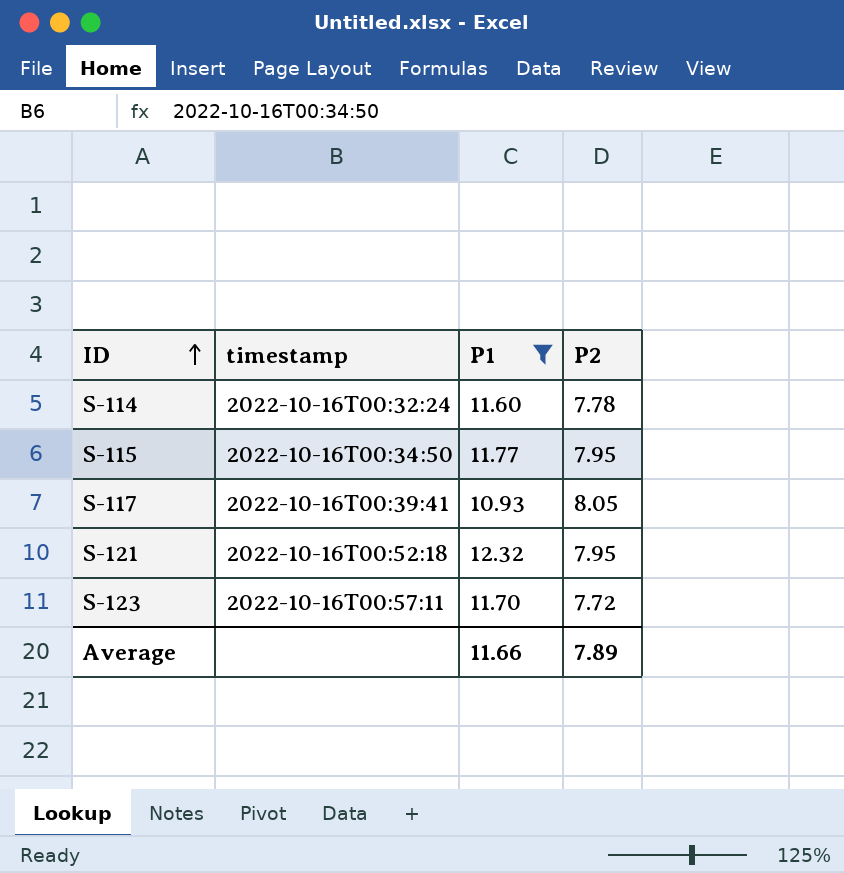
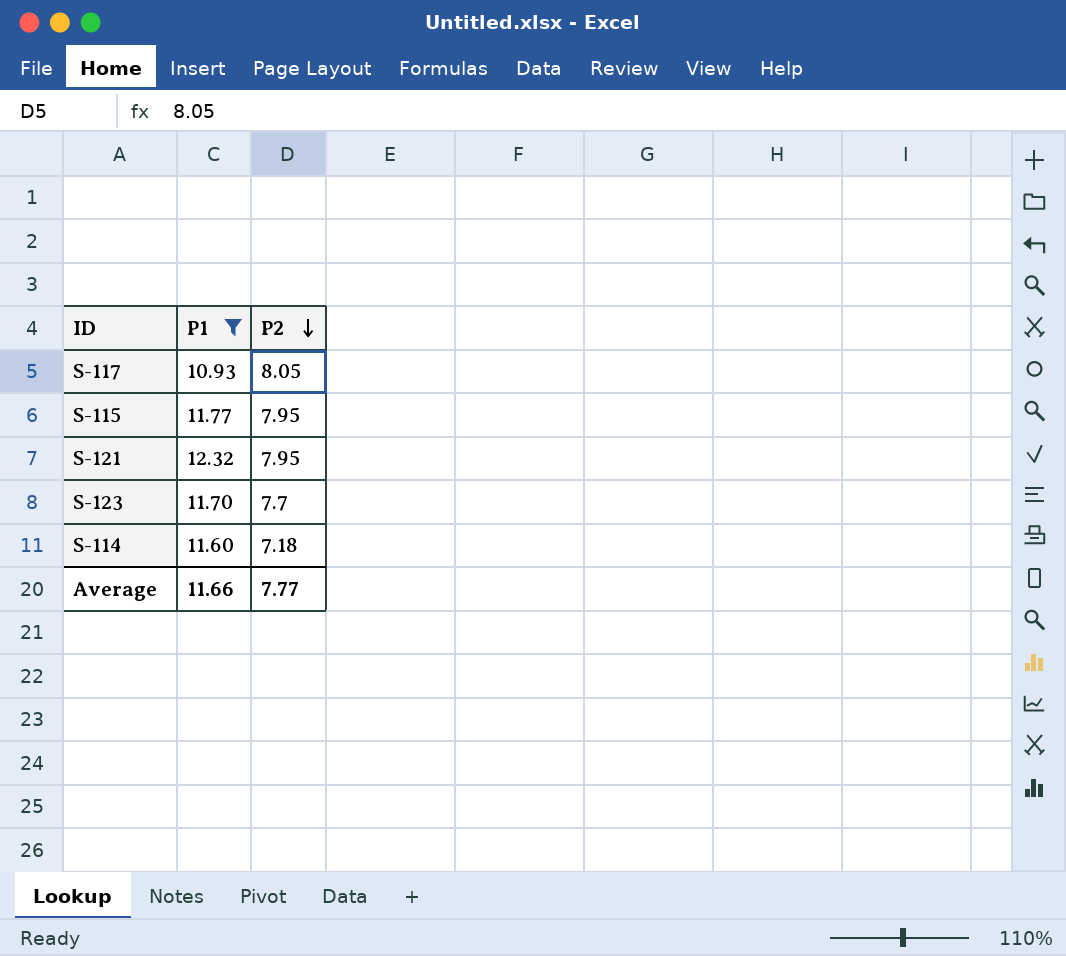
row order: ID ascending -> P2 descending
column timestamp | position: 2 -> none
S-123 | P2: 7.72 -> 7.7
S-114 | P2: 7.78 -> 7.18
Average | P2: 7.89 -> 7.77

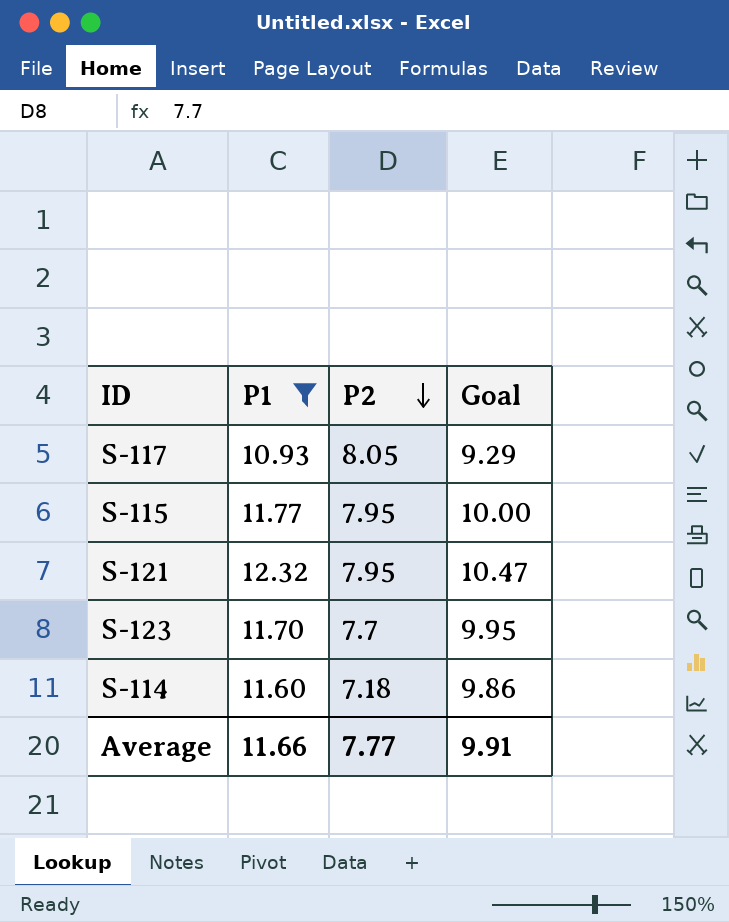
column Goal | formula: none -> [P1] * 0.85

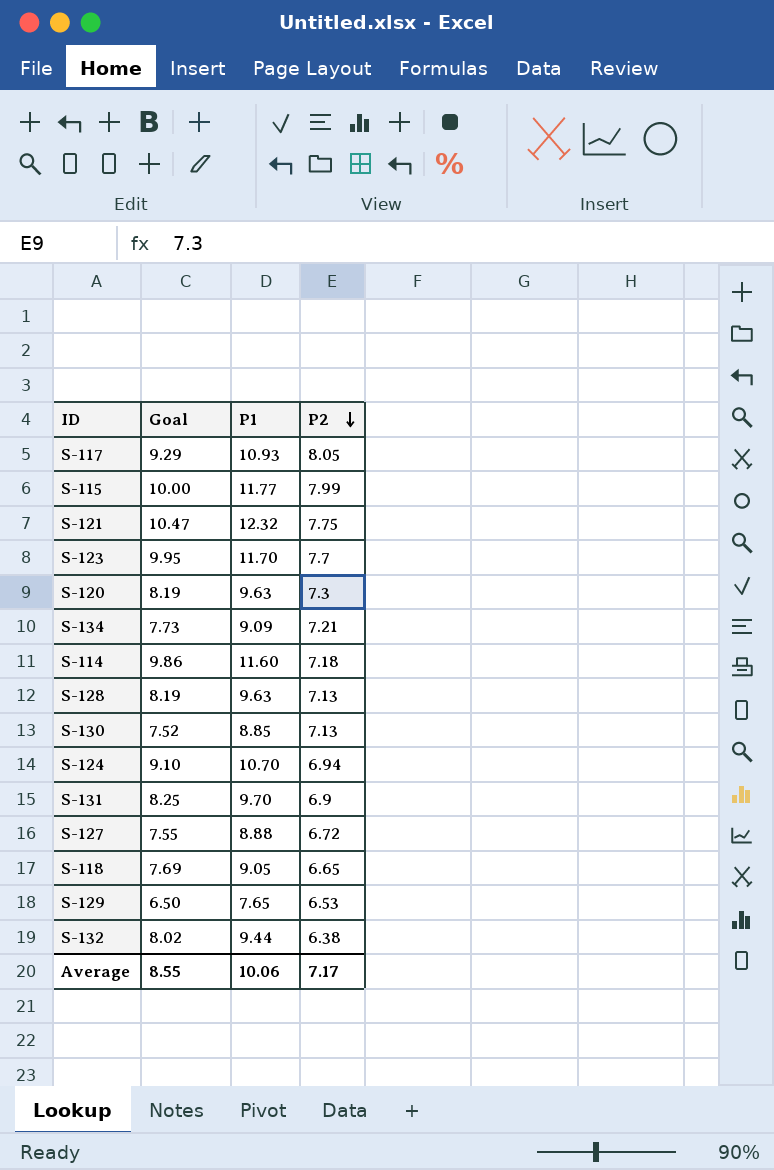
filter: P1 >= 10.93 -> none
column Goal | position: 4 -> 2
S-115 | P2: 7.95 -> 7.99
S-121 | P2: 7.95 -> 7.75
Average | Goal: 9.91 -> 8.55
Average | P1: 11.66 -> 10.06
Average | P2: 7.77 -> 7.17

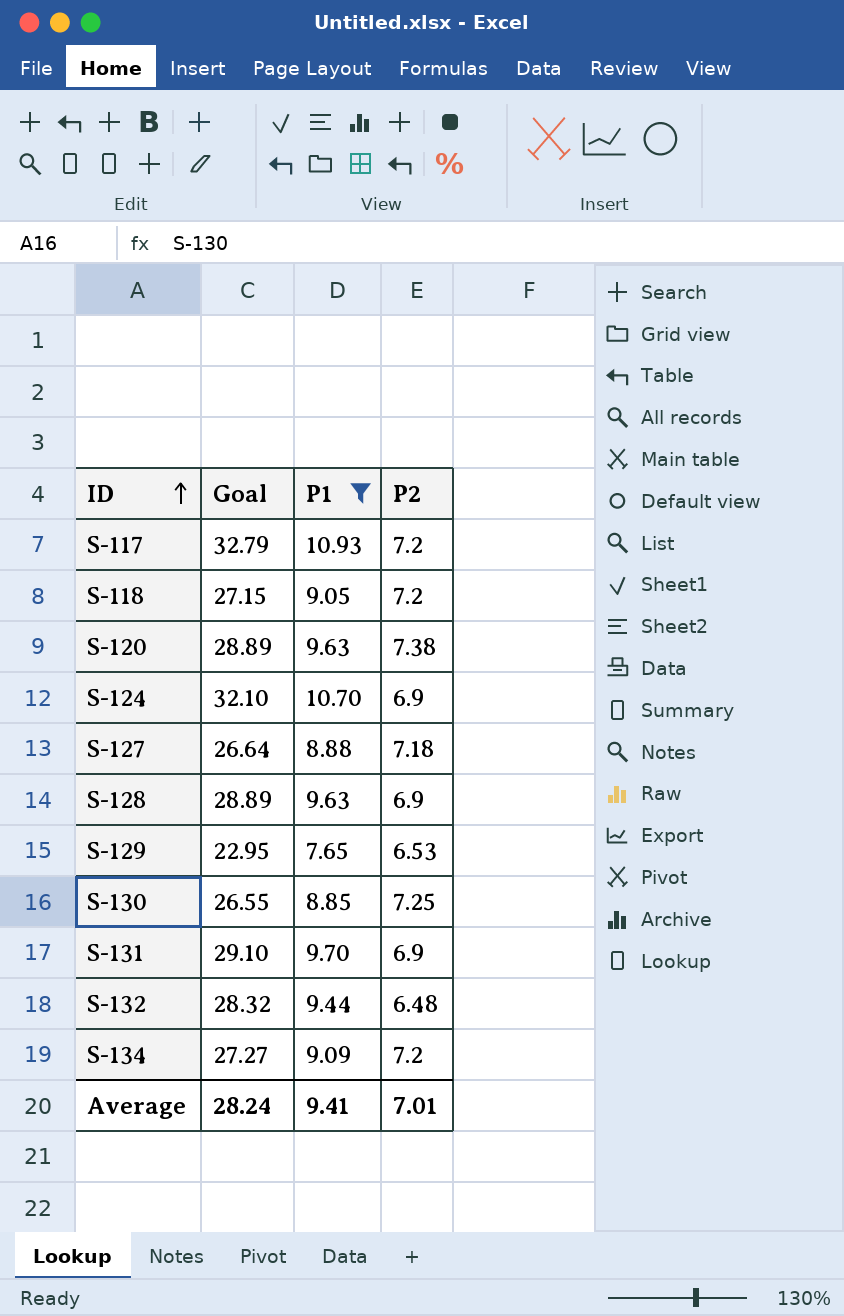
filter: none -> P1 <= 10.93
row order: P2 descending -> ID ascending
column Goal | formula: [P1] * 0.85 -> [P1] * 3
S-117 | P2: 8.05 -> 7.2
S-118 | P2: 6.65 -> 7.2
S-120 | P2: 7.3 -> 7.38
S-124 | P2: 6.94 -> 6.9
S-127 | P2: 6.72 -> 7.18
S-128 | P2: 7.13 -> 6.9
S-130 | P2: 7.13 -> 7.25
S-132 | P2: 6.38 -> 6.48
S-134 | P2: 7.21 -> 7.2
Average | Goal: 8.55 -> 28.24
Average | P1: 10.06 -> 9.41
Average | P2: 7.17 -> 7.01

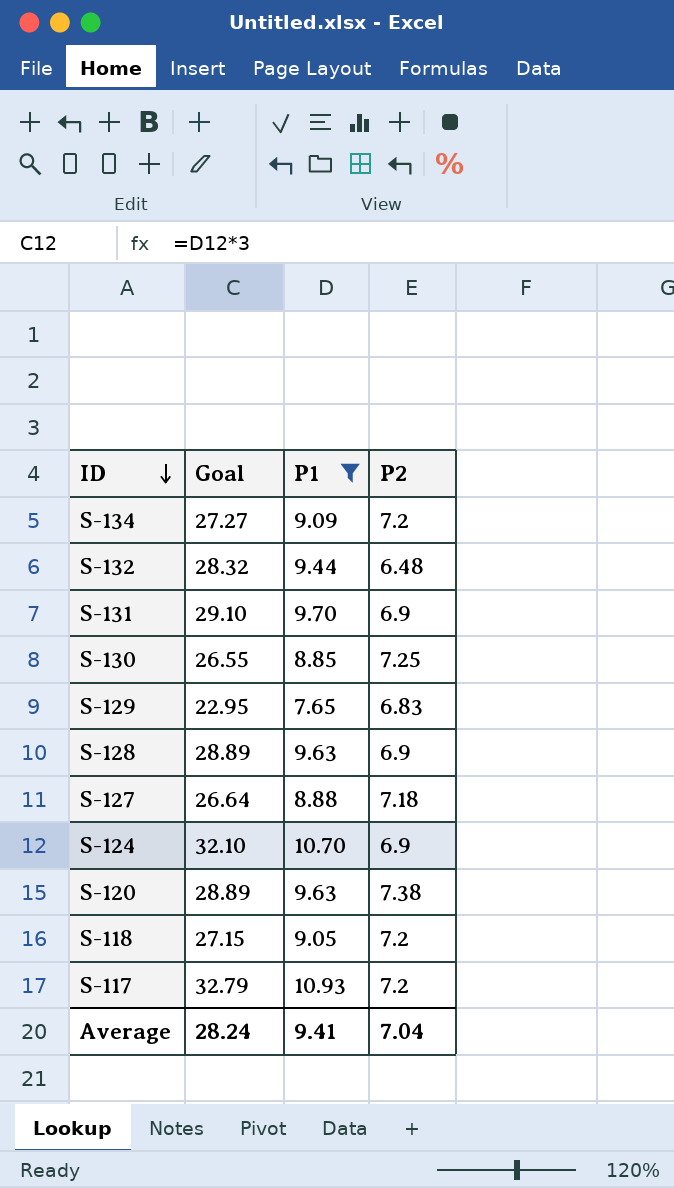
row order: ID ascending -> ID descending
S-129 | P2: 6.53 -> 6.83
Average | P2: 7.01 -> 7.04

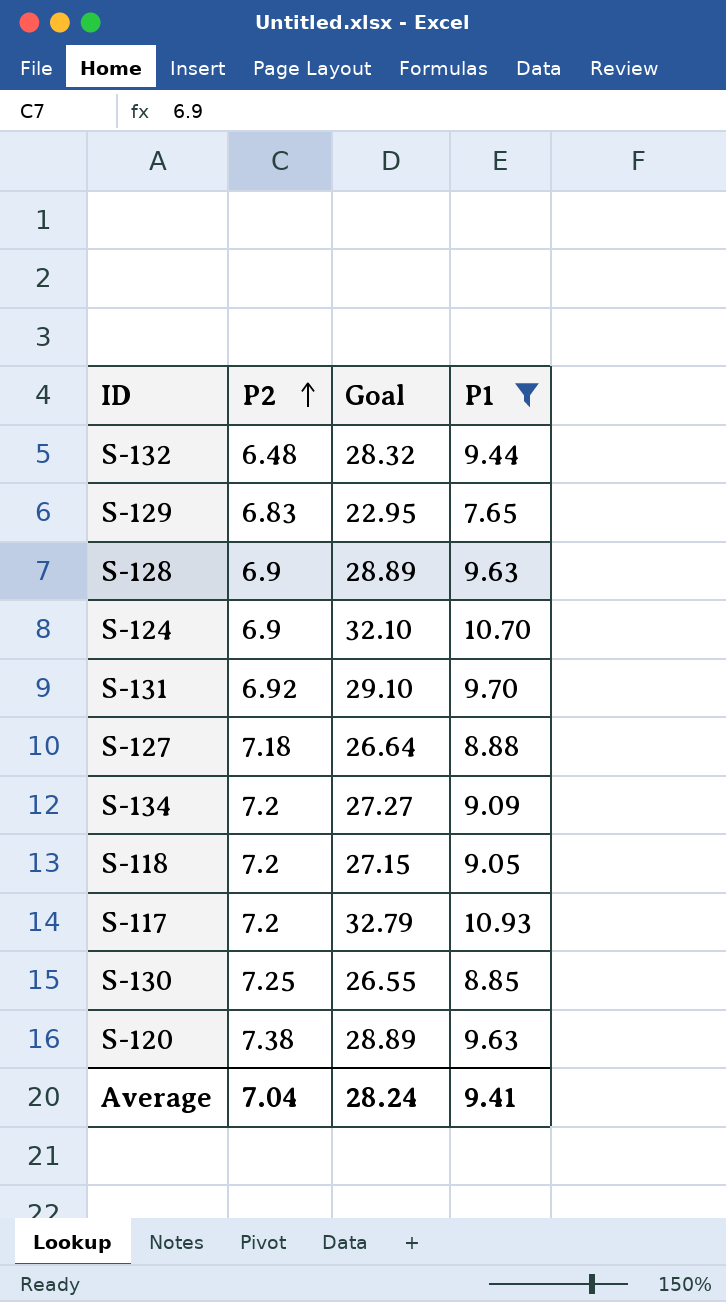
row order: ID descending -> P2 ascending
column P2 | position: 4 -> 2
S-131 | P2: 6.9 -> 6.92

